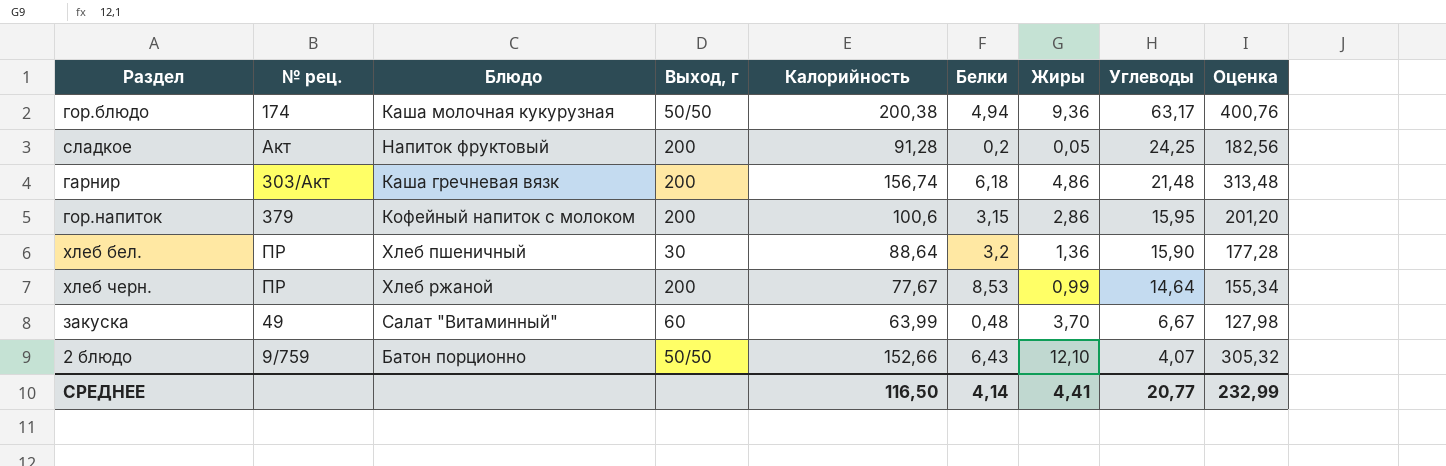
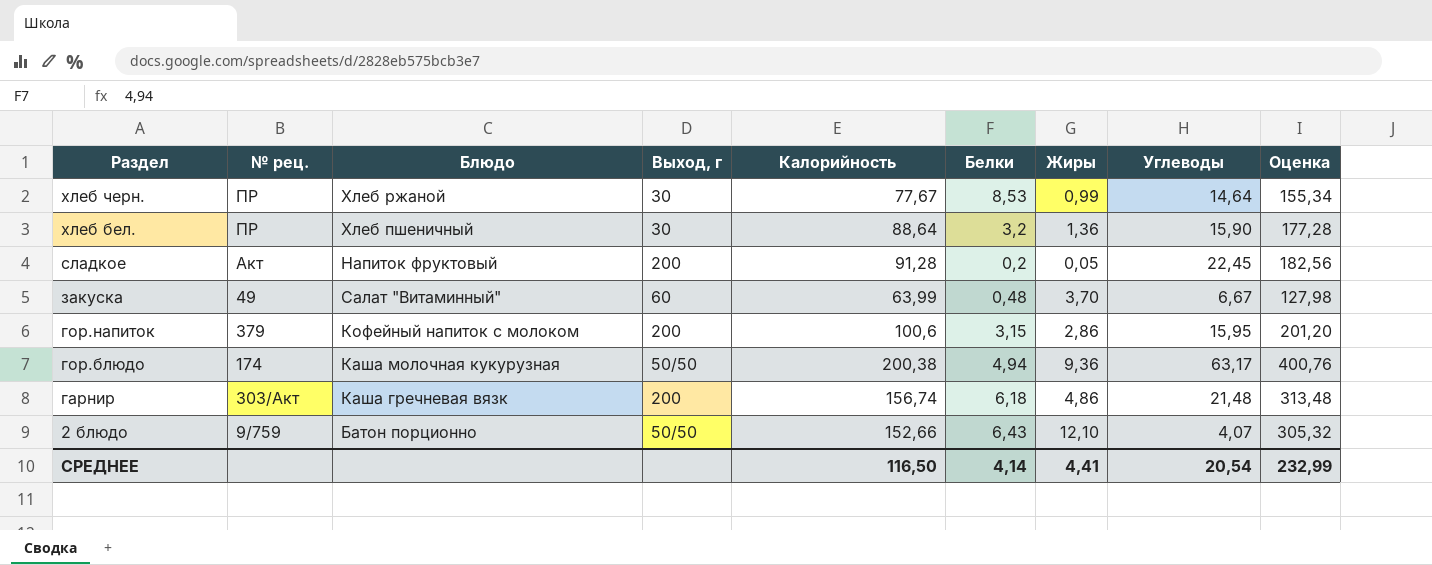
row order: Углеводы descending -> Раздел descending
хлеб черн. | Выход, г: 200 -> 30
сладкое | Углеводы: 24,25 -> 22,45
СРЕДНЕЕ | Углеводы: 20,77 -> 20,54

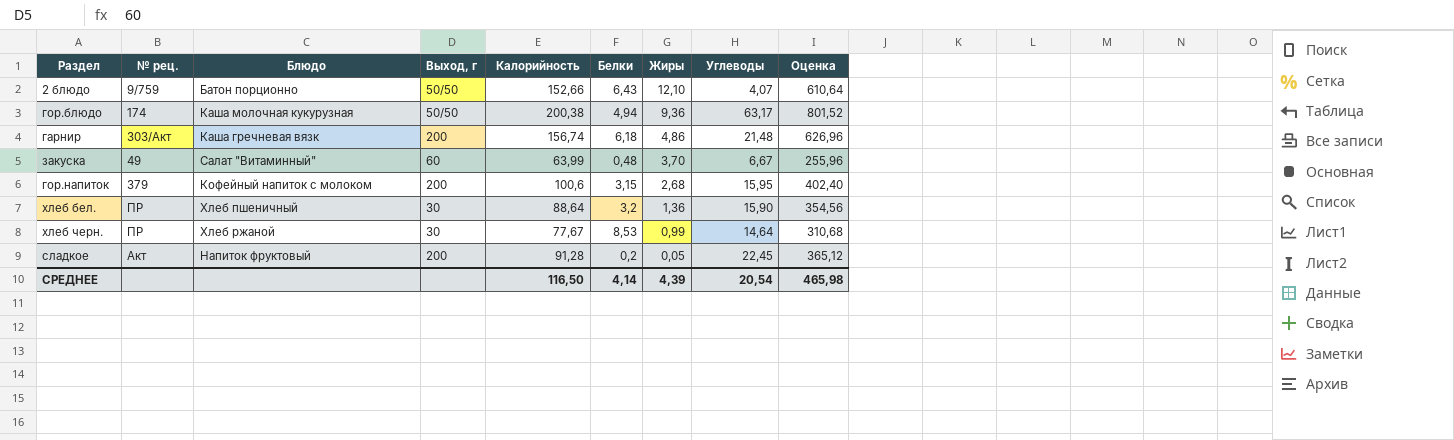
row order: Раздел descending -> Жиры descending
column Оценка | formula: [Калорийность] * 2 -> [Калорийность] * 4
гор.напиток | Жиры: 2,86 -> 2,68
СРЕДНЕЕ | Жиры: 4,41 -> 4,39
СРЕДНЕЕ | Оценка: 232,99 -> 465,98

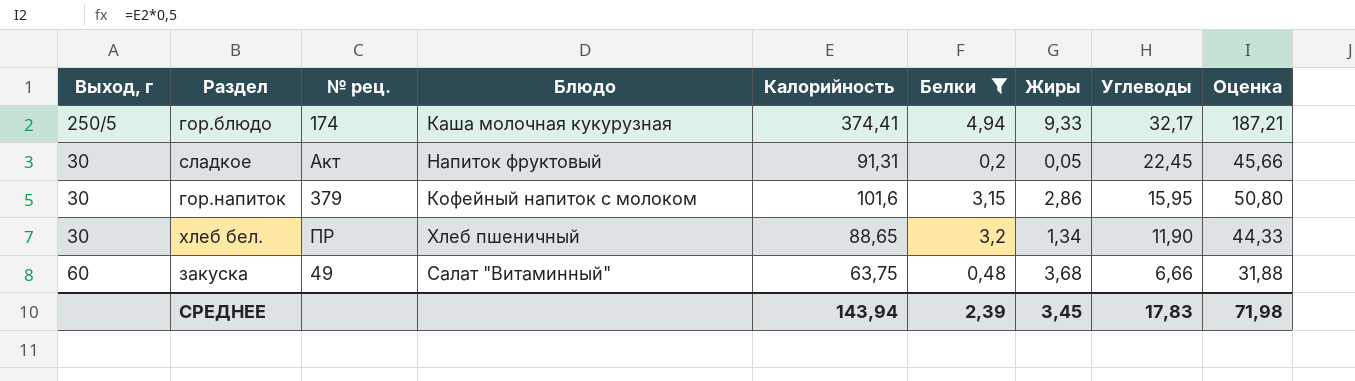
filter: none -> Белки <= 4,94
row order: Жиры descending -> Углеводы descending
column Выход, г | position: 4 -> 1
column Оценка | formula: [Калорийность] * 4 -> [Калорийность] * 0,5
гор.блюдо | Выход, г: 50/50 -> 250/5
гор.блюдо | Калорийность: 200,38 -> 374,41
гор.блюдо | Жиры: 9,36 -> 9,33
гор.блюдо | Углеводы: 63,17 -> 32,17
сладкое | Выход, г: 200 -> 30
сладкое | Калорийность: 91,28 -> 91,31
гор.напиток | Выход, г: 200 -> 30
гор.напиток | Калорийность: 100,6 -> 101,6
гор.напиток | Жиры: 2,68 -> 2,86
хлеб бел. | Калорийность: 88,64 -> 88,65
хлеб бел. | Жиры: 1,36 -> 1,34
хлеб бел. | Углеводы: 15,90 -> 11,90
закуска | Калорийность: 63,99 -> 63,75
закуска | Жиры: 3,70 -> 3,68
закуска | Углеводы: 6,67 -> 6,66
СРЕДНЕЕ | Калорийность: 116,50 -> 143,94
СРЕДНЕЕ | Белки: 4,14 -> 2,39
СРЕДНЕЕ | Жиры: 4,39 -> 3,45
СРЕДНЕЕ | Углеводы: 20,54 -> 17,83
СРЕДНЕЕ | Оценка: 465,98 -> 71,98

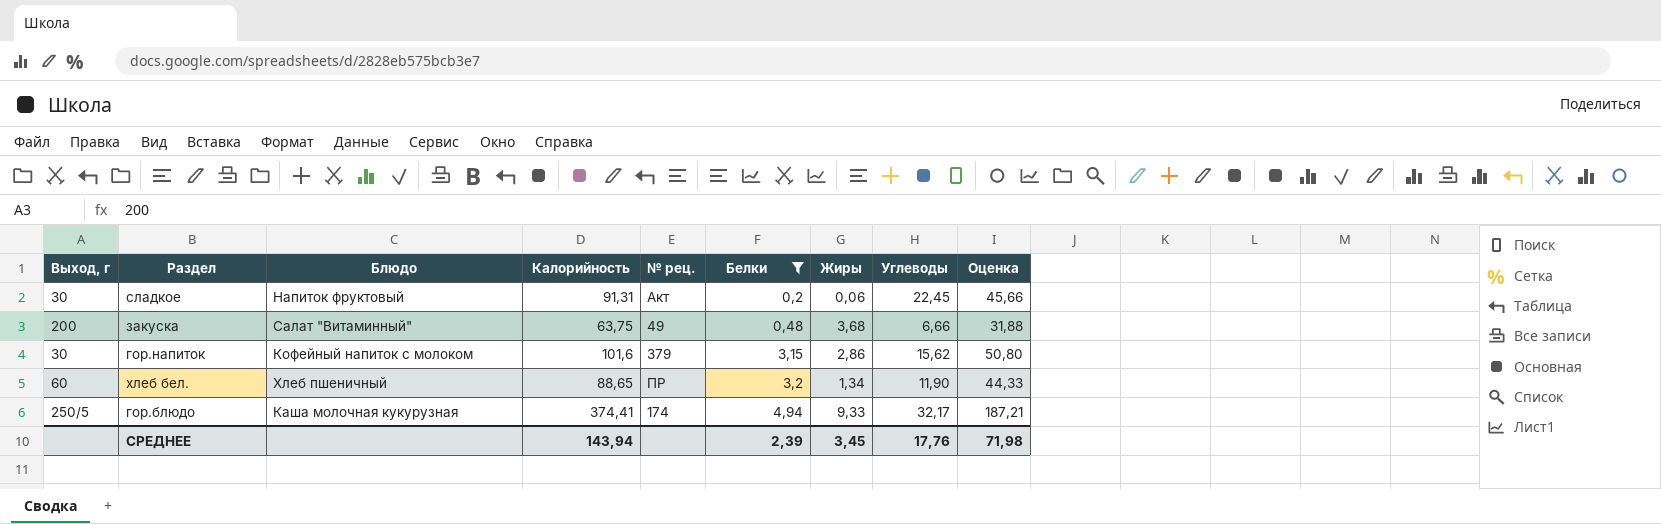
row order: Углеводы descending -> Белки ascending
column № рец. | position: 3 -> 5
сладкое | Жиры: 0,05 -> 0,06
закуска | Выход, г: 60 -> 200
гор.напиток | Углеводы: 15,95 -> 15,62
хлеб бел. | Выход, г: 30 -> 60
СРЕДНЕЕ | Углеводы: 17,83 -> 17,76

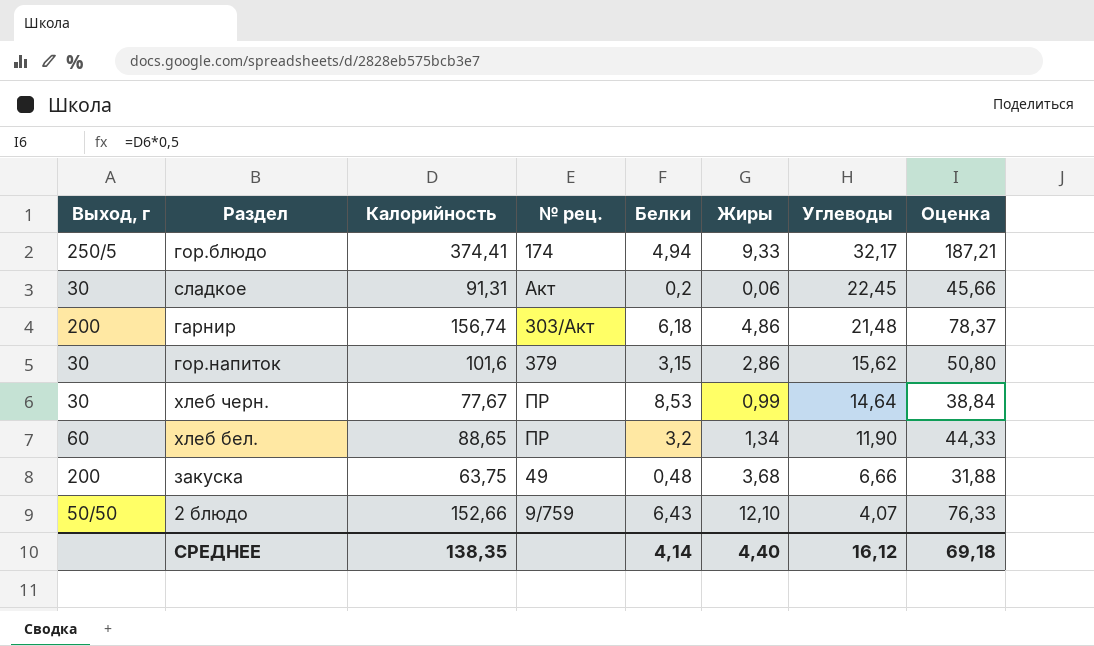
filter: Белки <= 4,94 -> none
row order: Белки ascending -> Углеводы descending
column Блюдо | position: 3 -> none
СРЕДНЕЕ | Калорийность: 143,94 -> 138,35
СРЕДНЕЕ | Белки: 2,39 -> 4,14
СРЕДНЕЕ | Жиры: 3,45 -> 4,40
СРЕДНЕЕ | Углеводы: 17,76 -> 16,12
СРЕДНЕЕ | Оценка: 71,98 -> 69,18

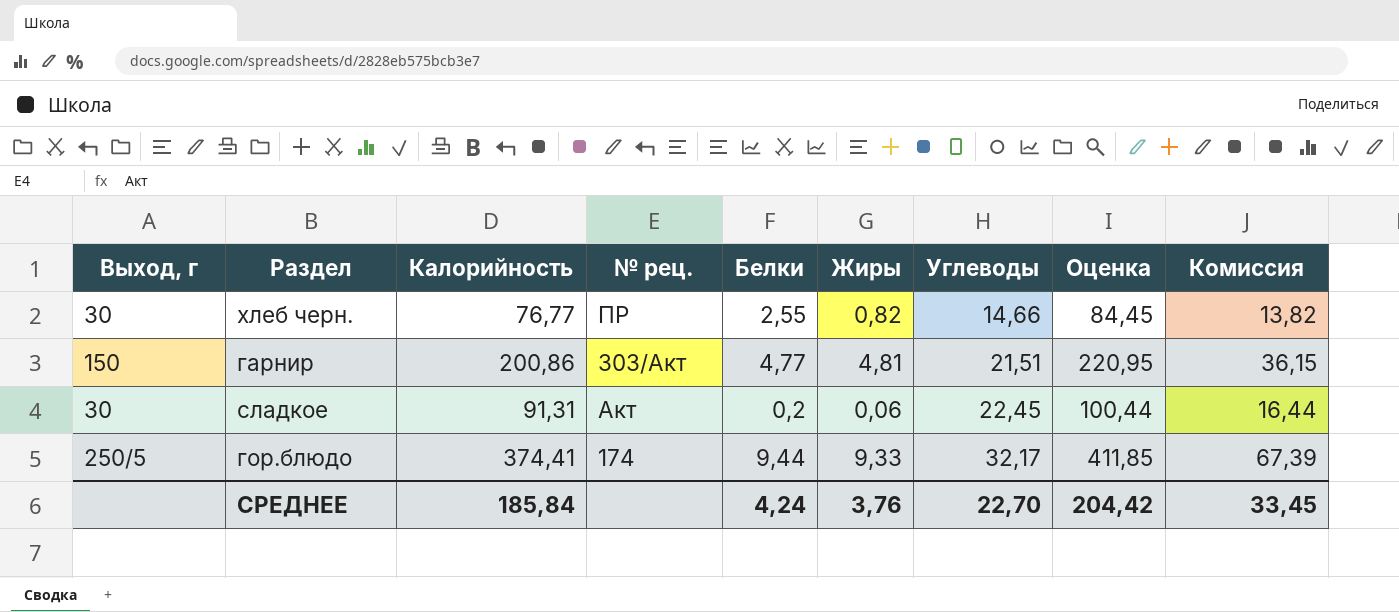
row order: Углеводы descending -> Углеводы ascending
column Оценка | formula: [Калорийность] * 0,5 -> [Калорийность] * 1,1
column Комиссия | formula: none -> [Калорийность] * 0,18
row гор.напиток: 30 | 101,6 | 379 | 3,15 | 2,86 | 15,62 | 50,80 -> none
row хлеб бел.: 60 | 88,65 | ПР | 3,2 | 1,34 | 11,90 | 44,33 -> none
row закуска: 200 | 63,75 | 49 | 0,48 | 3,68 | 6,66 | 31,88 -> none
row 2 блюдо: 50/50 | 152,66 | 9/759 | 6,43 | 12,10 | 4,07 | 76,33 -> none
хлеб черн. | Калорийность: 77,67 -> 76,77
хлеб черн. | Белки: 8,53 -> 2,55
хлеб черн. | Жиры: 0,99 -> 0,82
хлеб черн. | Углеводы: 14,64 -> 14,66
гарнир | Выход, г: 200 -> 150
гарнир | Калорийность: 156,74 -> 200,86
гарнир | Белки: 6,18 -> 4,77
гарнир | Жиры: 4,86 -> 4,81
гарнир | Углеводы: 21,48 -> 21,51
гор.блюдо | Белки: 4,94 -> 9,44
СРЕДНЕЕ | Калорийность: 138,35 -> 185,84
СРЕДНЕЕ | Белки: 4,14 -> 4,24
СРЕДНЕЕ | Жиры: 4,40 -> 3,76
СРЕДНЕЕ | Углеводы: 16,12 -> 22,70
СРЕДНЕЕ | Оценка: 69,18 -> 204,42

